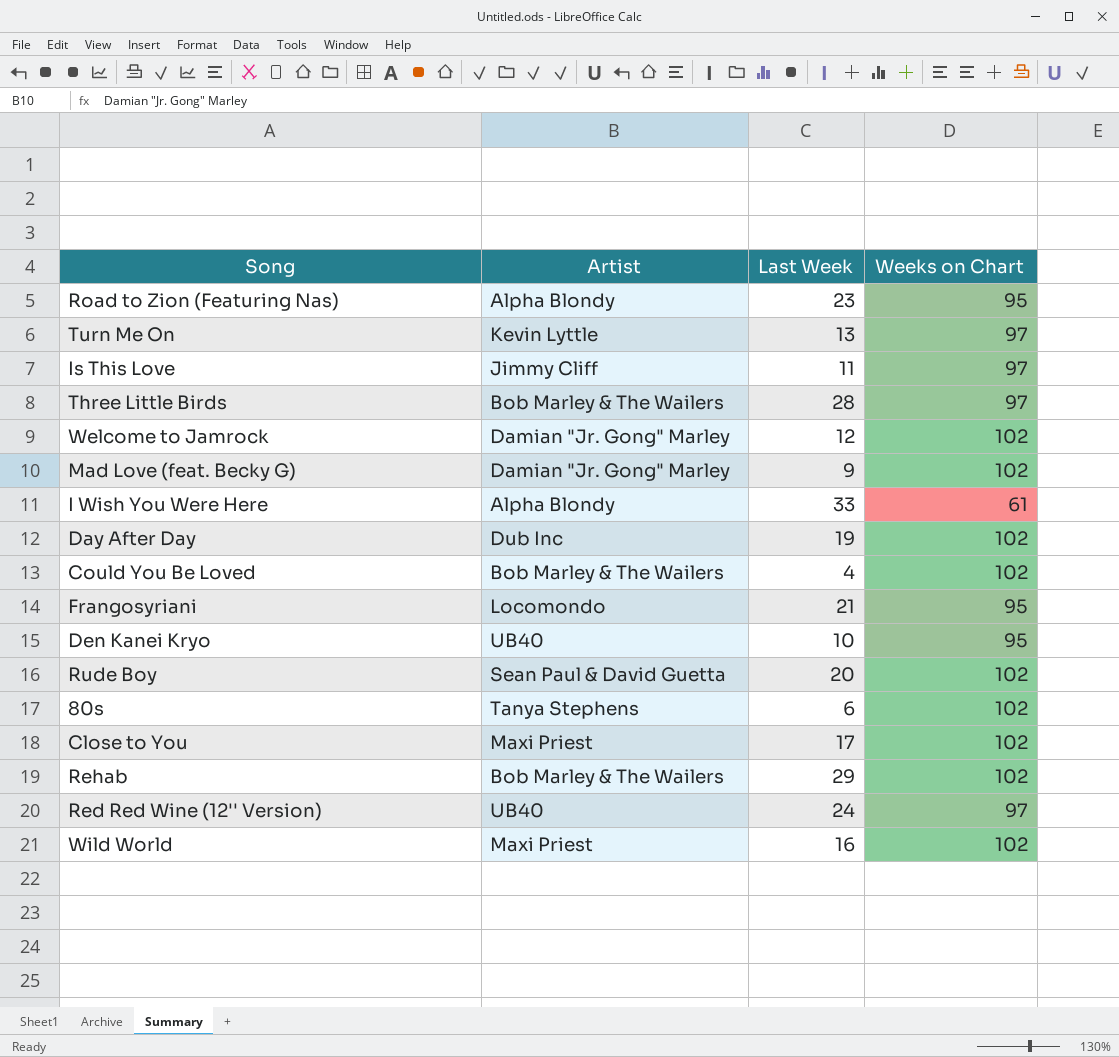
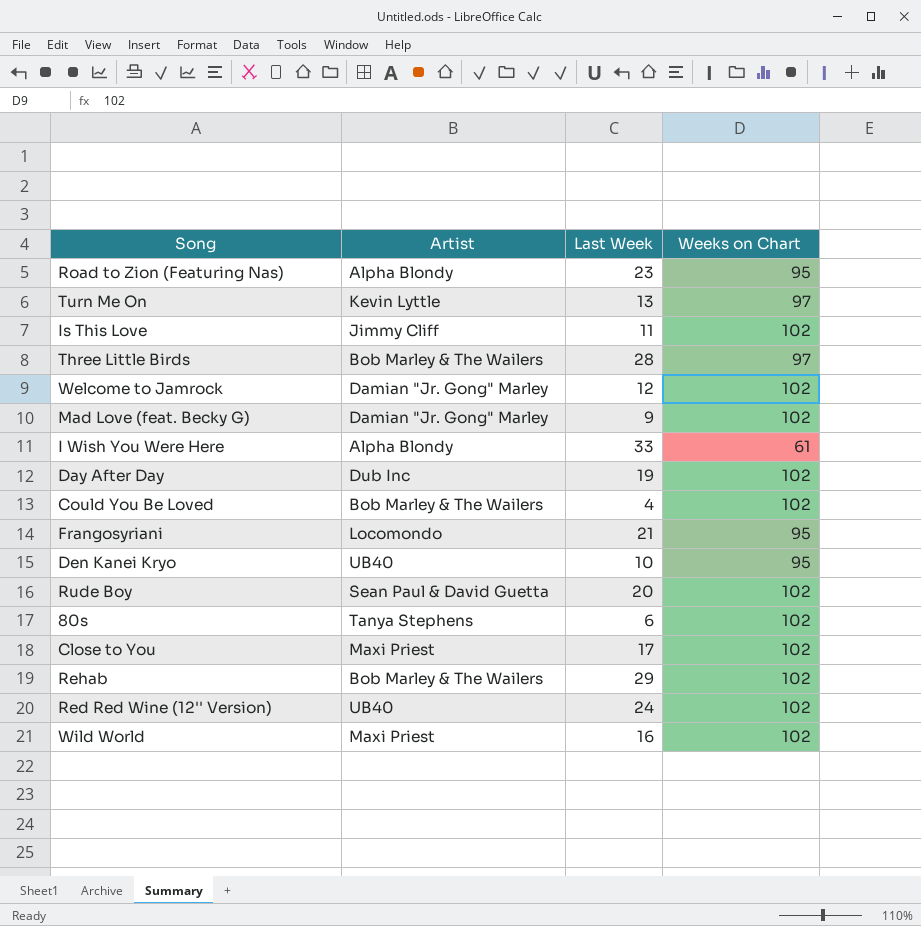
Is This Love | Weeks on Chart: 97 -> 102
Red Red Wine (12'' Version) | Weeks on Chart: 97 -> 102

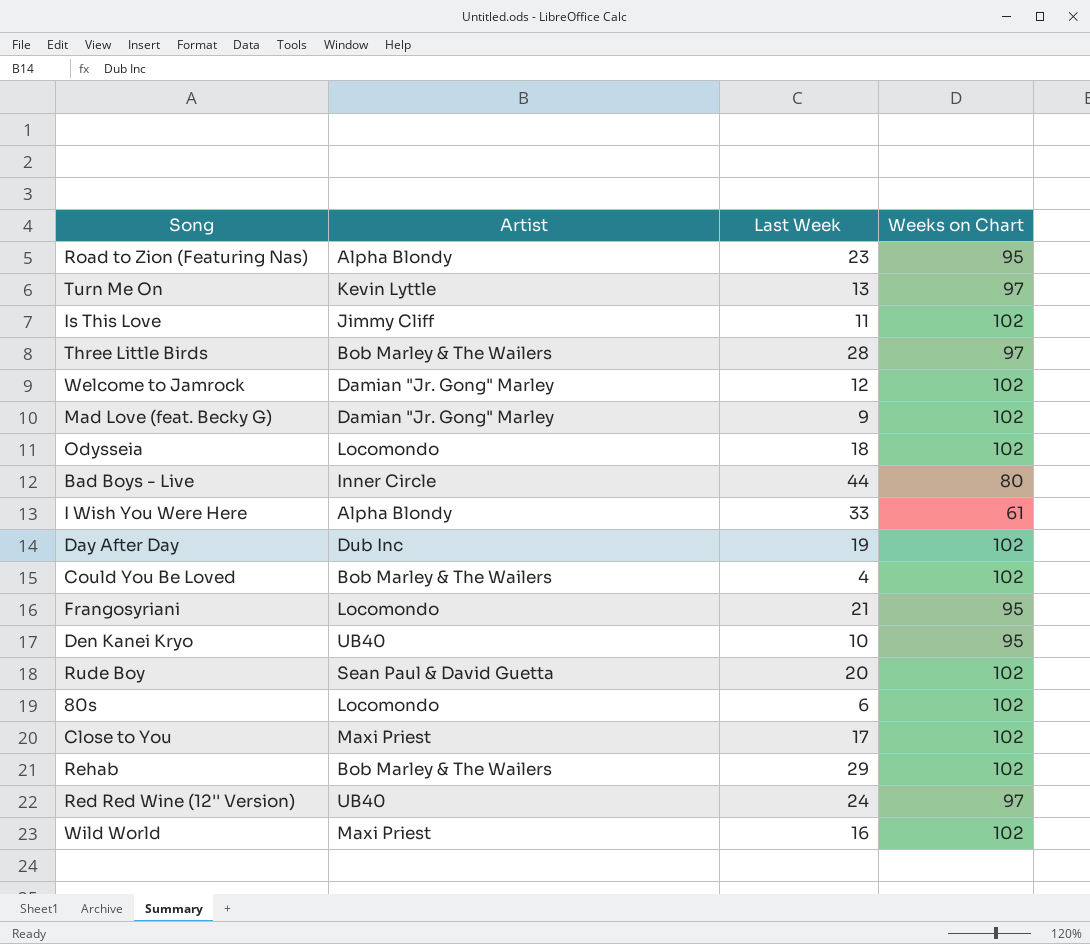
row Odysseia: none -> Locomondo | 18 | 102
row Bad Boys - Live: none -> Inner Circle | 44 | 80
80s | Artist: Tanya Stephens -> Locomondo
Red Red Wine (12'' Version) | Weeks on Chart: 102 -> 97

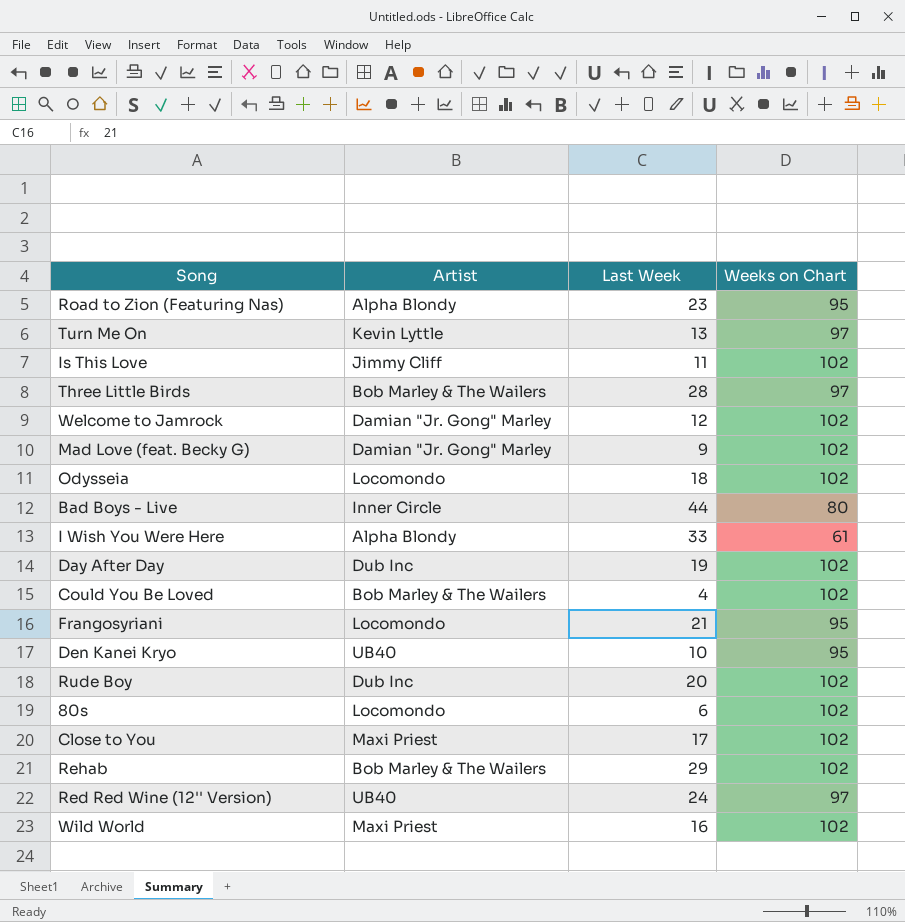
Rude Boy | Artist: Sean Paul & David Guetta -> Dub Inc

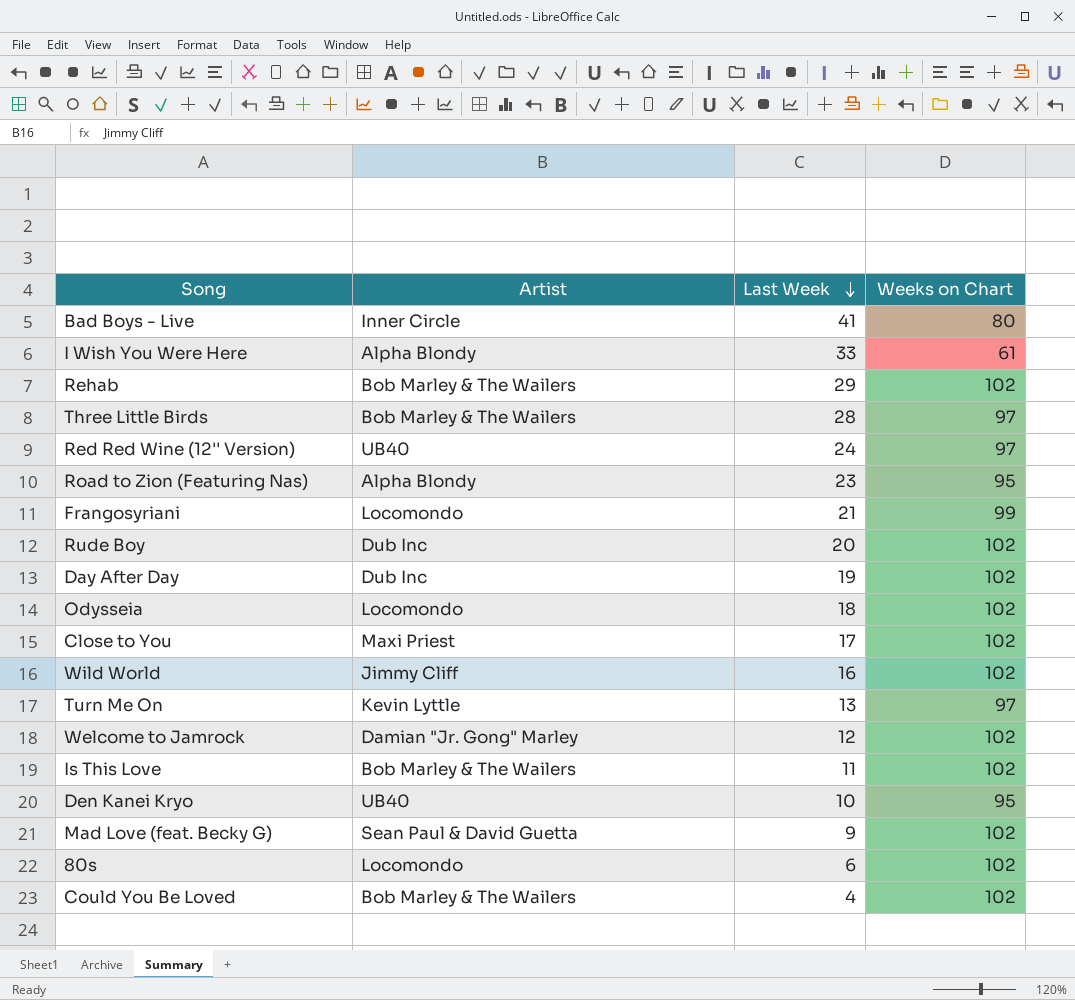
row order: none -> Last Week descending
Bad Boys - Live | Last Week: 44 -> 41
Frangosyriani | Weeks on Chart: 95 -> 99
Wild World | Artist: Maxi Priest -> Jimmy Cliff
Is This Love | Artist: Jimmy Cliff -> Bob Marley & The Wailers
Mad Love (feat. Becky G) | Artist: Damian "Jr. Gong" Marley -> Sean Paul & David Guetta

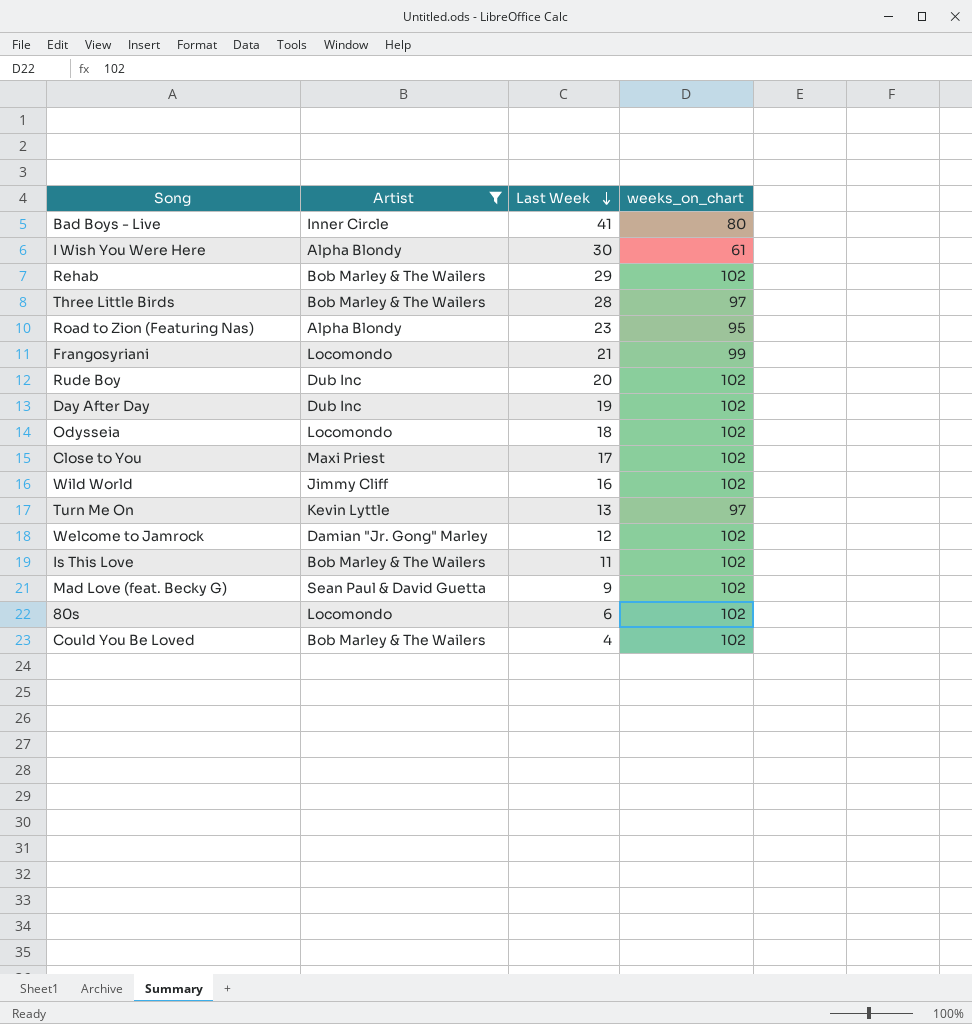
filter: none -> Artist != UB40
column name: Weeks on Chart -> weeks_on_chart
I Wish You Were Here | Last Week: 33 -> 30

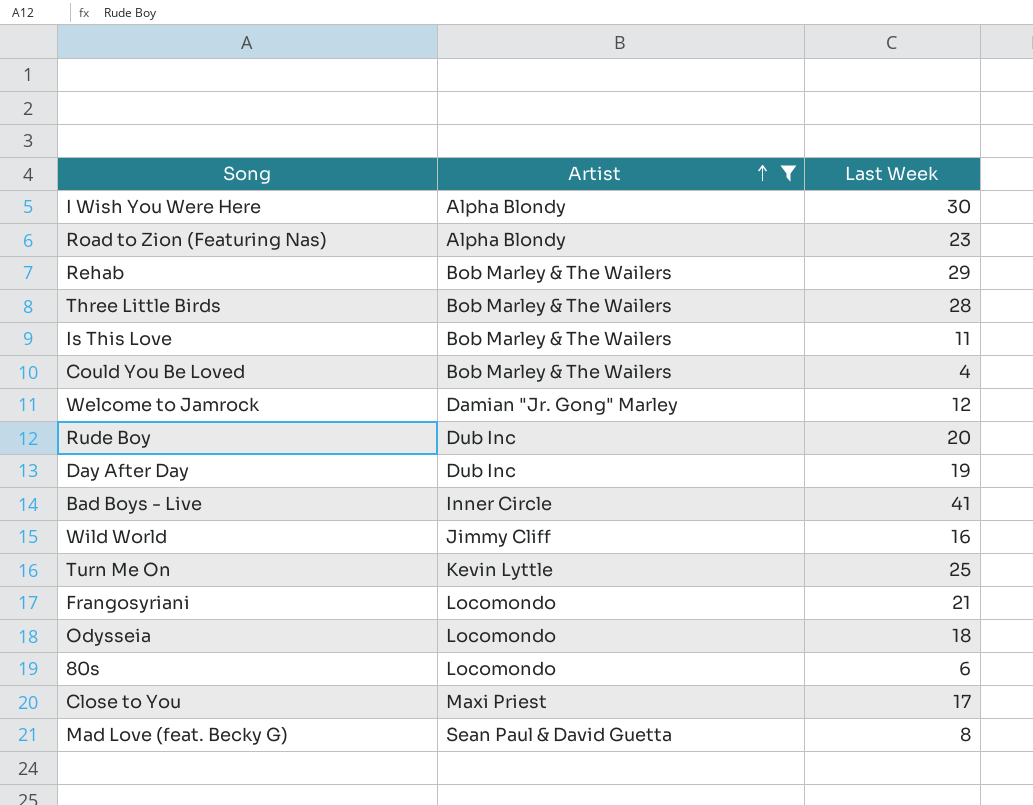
row order: Last Week descending -> Artist ascending
column weeks_on_chart | position: 4 -> none
Turn Me On | Last Week: 13 -> 25
Mad Love (feat. Becky G) | Last Week: 9 -> 8

